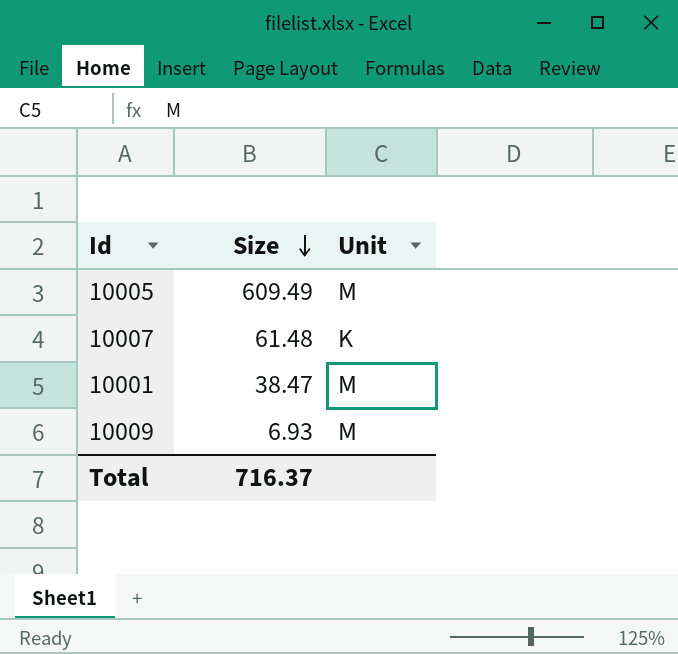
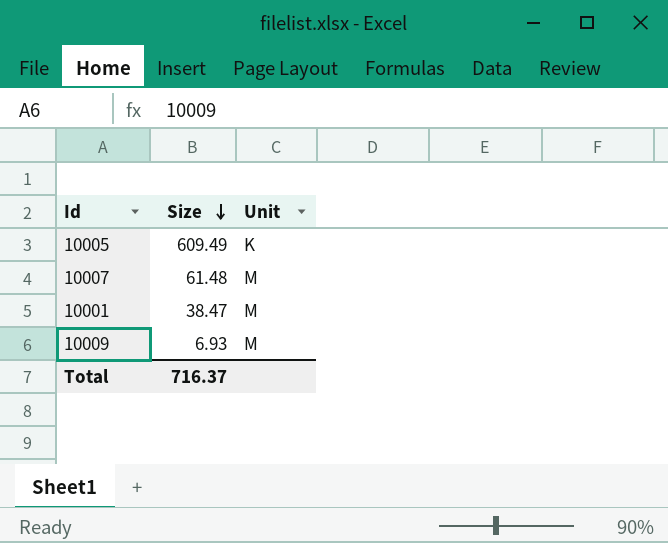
10005 | Unit: M -> K
10007 | Unit: K -> M

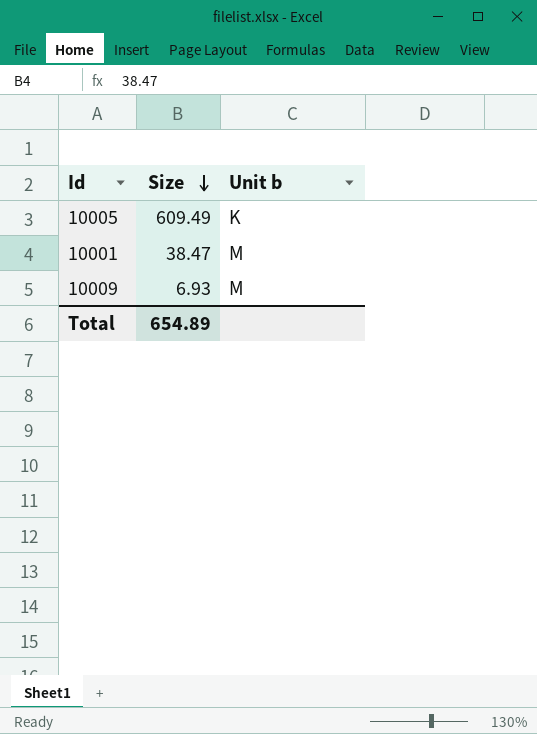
column name: Unit -> Unit b
row 10007: 61.48 | M -> none
Total | Size: 716.37 -> 654.89

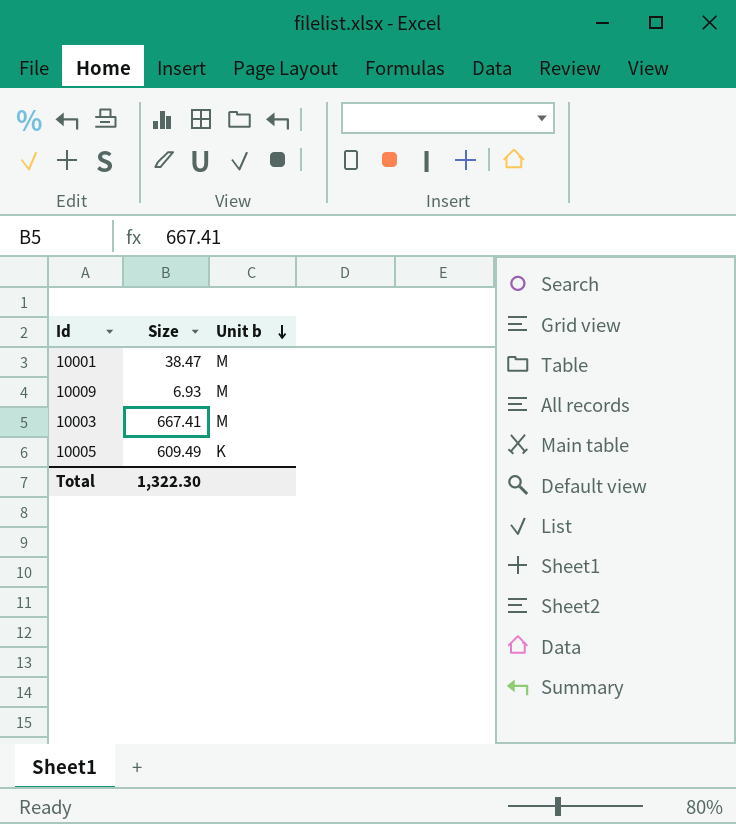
row order: Size descending -> Unit b descending
row 10003: none -> 667.41 | M
Total | Size: 654.89 -> 1,322.30

